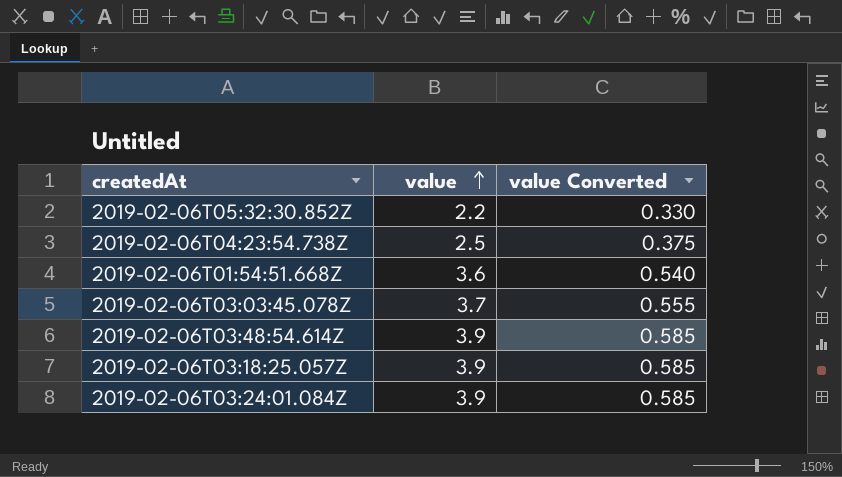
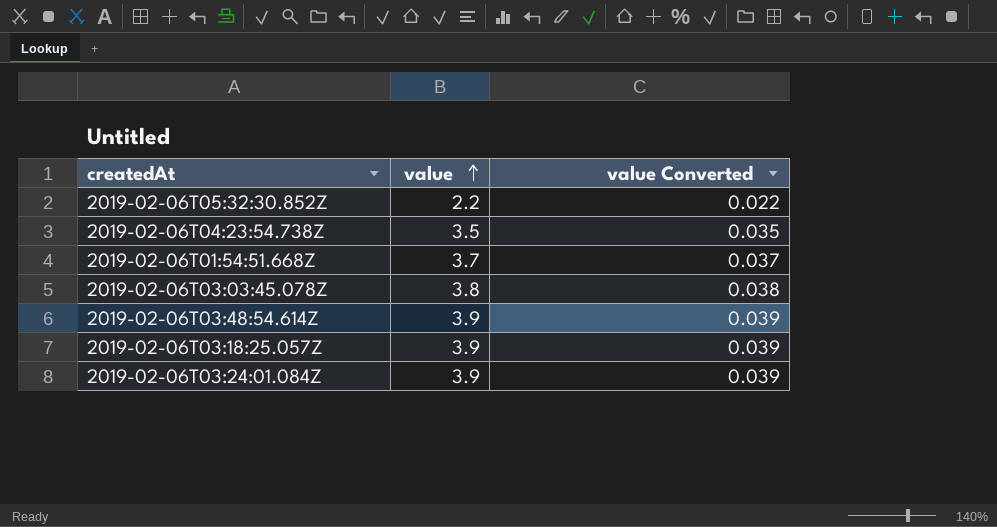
column value Converted | formula: [value] * 0.15 -> [value] * 0.01
2019-02-06T04:23:54.738Z | value: 2.5 -> 3.5
2019-02-06T01:54:51.668Z | value: 3.6 -> 3.7
2019-02-06T03:03:45.078Z | value: 3.7 -> 3.8

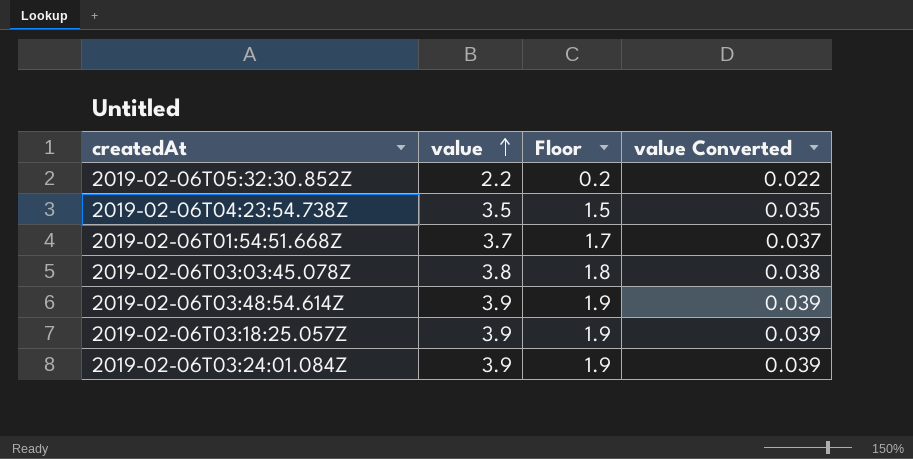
column Floor | formula: none -> [value] - 2

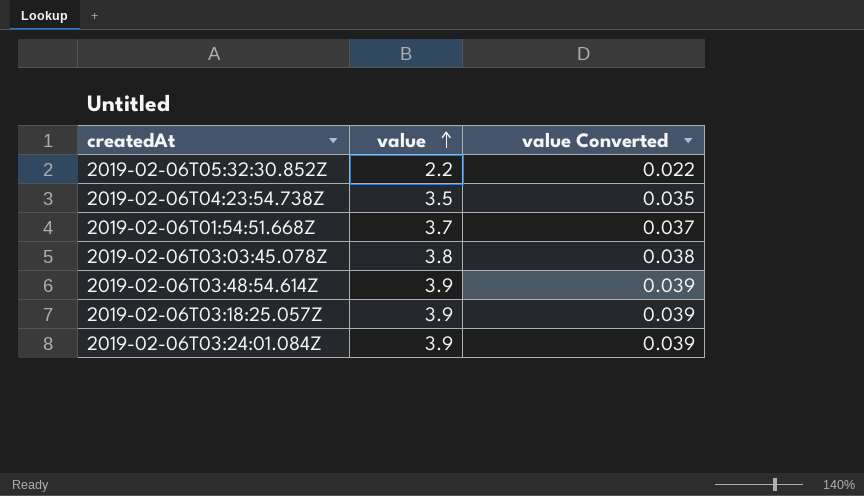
column Floor | formula: [value] - 2 -> none

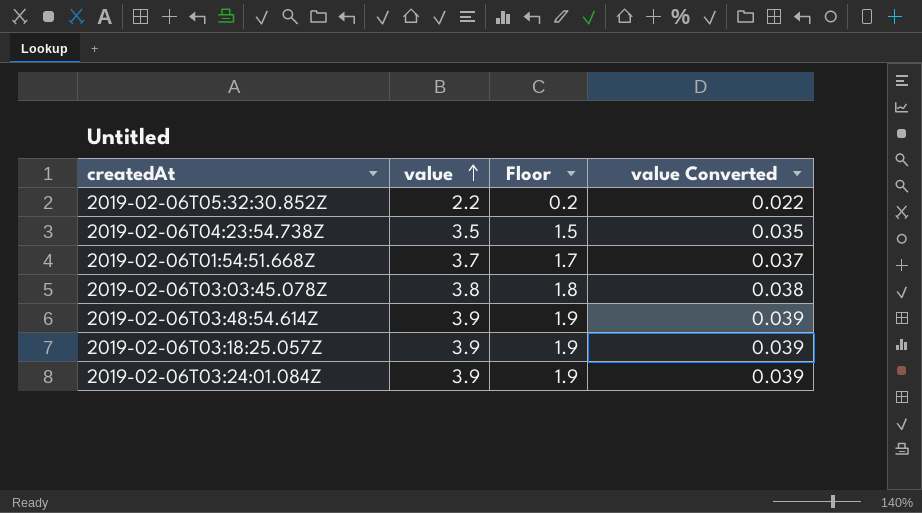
column Floor | formula: none -> [value] - 2

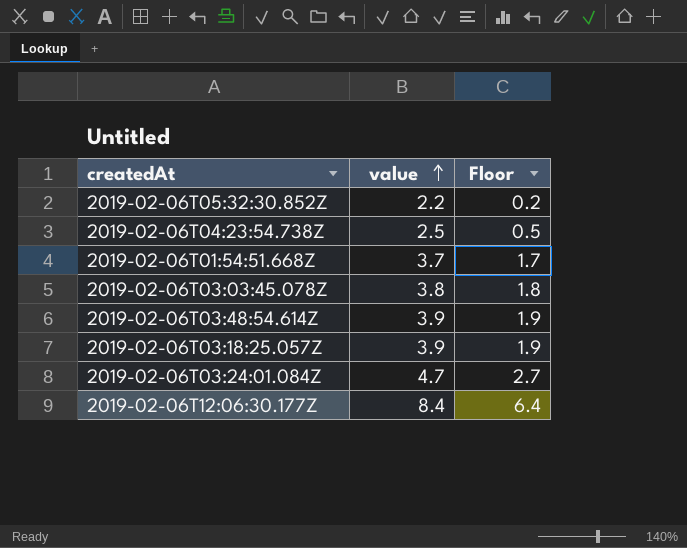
column value Converted | formula: [value] * 0.01 -> none
2019-02-06T04:23:54.738Z | value: 3.5 -> 2.5
2019-02-06T04:23:54.738Z | Floor: 1.5 -> 0.5
2019-02-06T03:24:01.084Z | value: 3.9 -> 4.7
2019-02-06T03:24:01.084Z | Floor: 1.9 -> 2.7
row 2019-02-06T12:06:30.177Z: none -> 8.4 | 6.4

